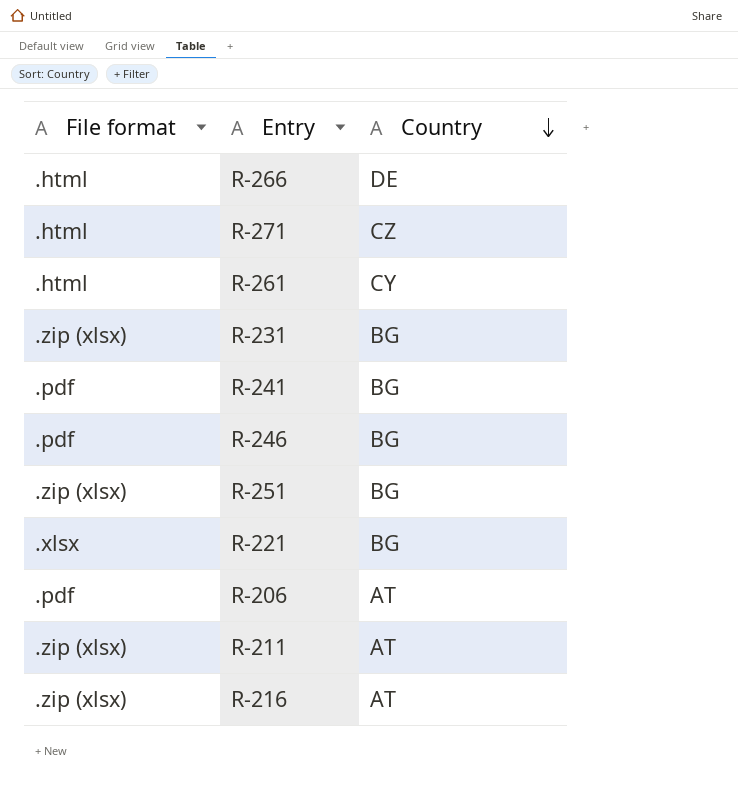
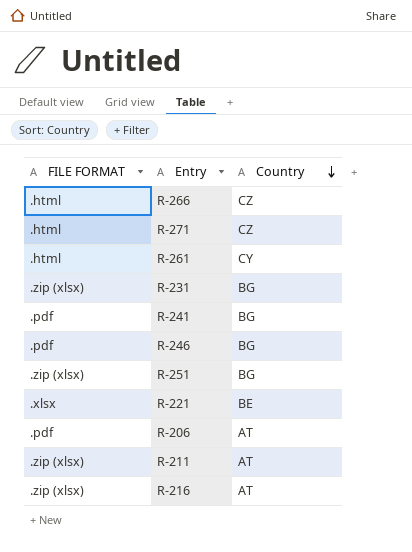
column name: File format -> FILE FORMAT
R-266 | Country: DE -> CZ
R-221 | Country: BG -> BE

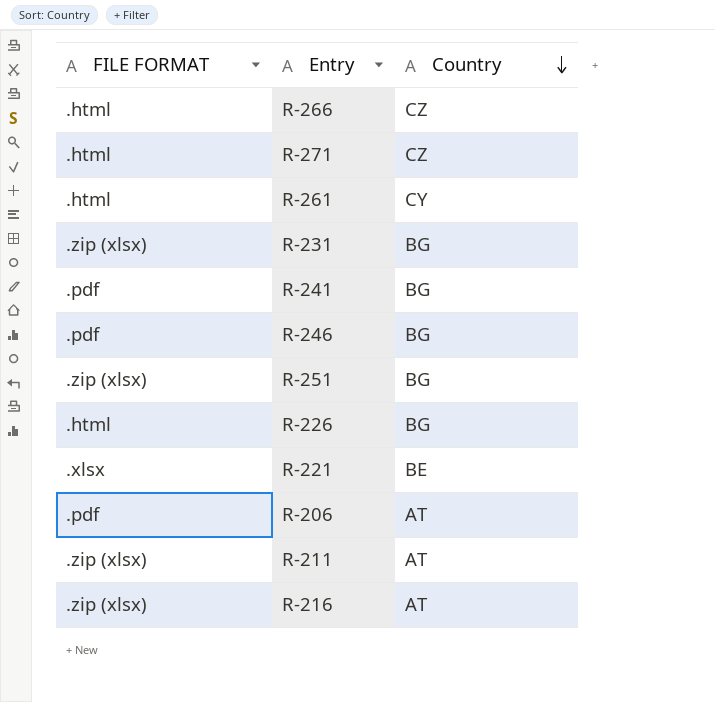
row R-226: none -> .html | BG

